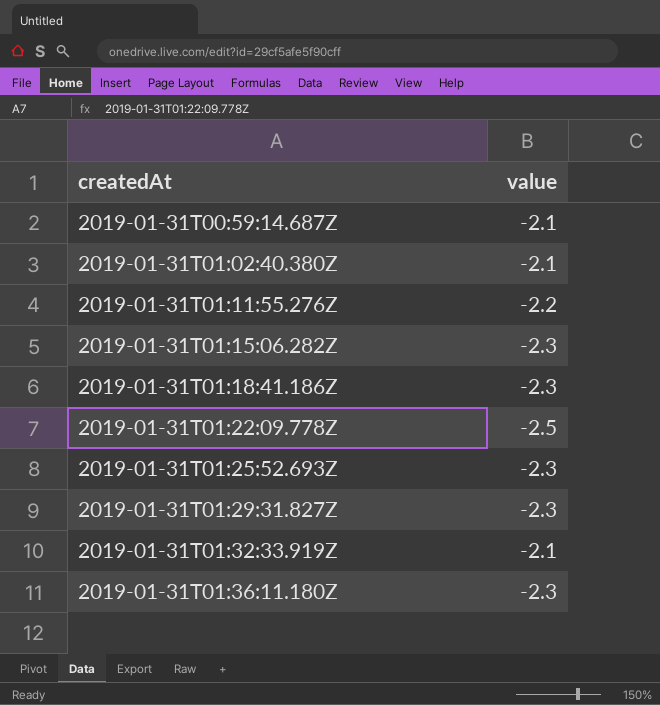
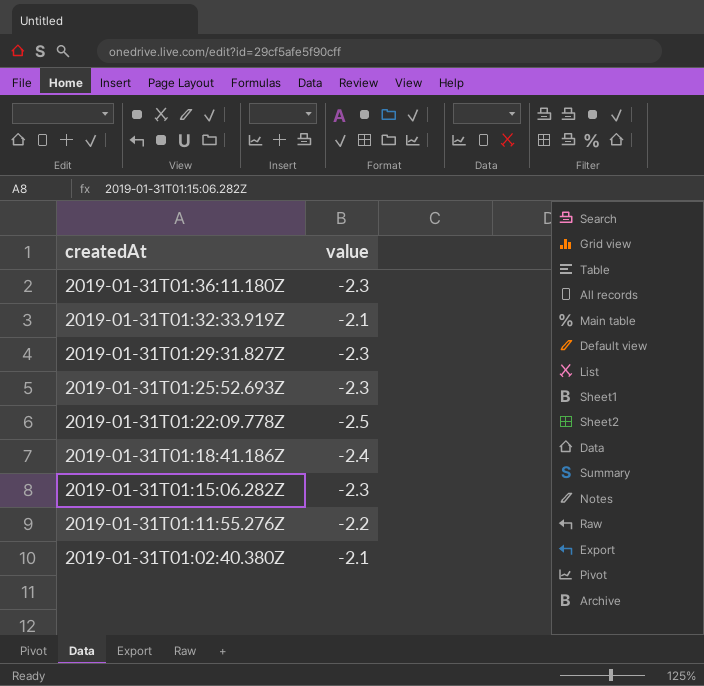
row order: createdAt ascending -> createdAt descending
row 2019-01-31T00:59:14.687Z: -2.1 -> none
2019-01-31T01:18:41.186Z | value: -2.3 -> -2.4

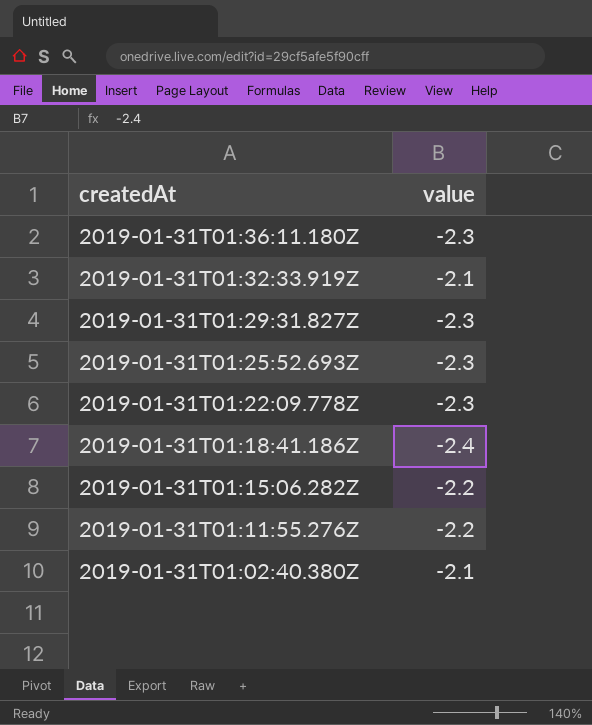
2019-01-31T01:22:09.778Z | value: -2.5 -> -2.3
2019-01-31T01:15:06.282Z | value: -2.3 -> -2.2

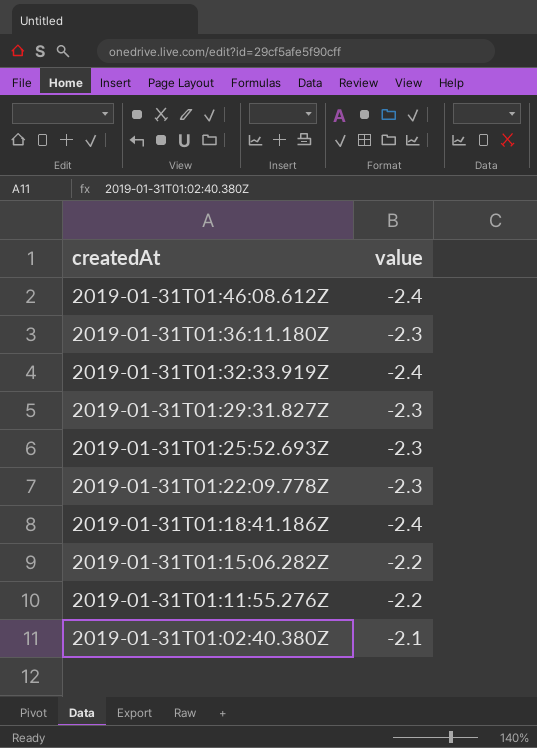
row 2019-01-31T01:46:08.612Z: none -> -2.4
2019-01-31T01:32:33.919Z | value: -2.1 -> -2.4

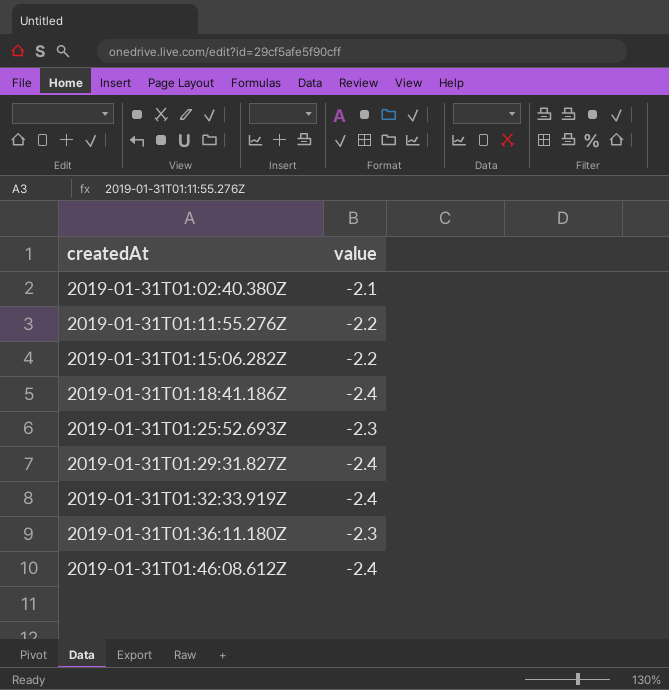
row order: createdAt descending -> createdAt ascending
row 2019-01-31T01:22:09.778Z: -2.3 -> none
2019-01-31T01:29:31.827Z | value: -2.3 -> -2.4

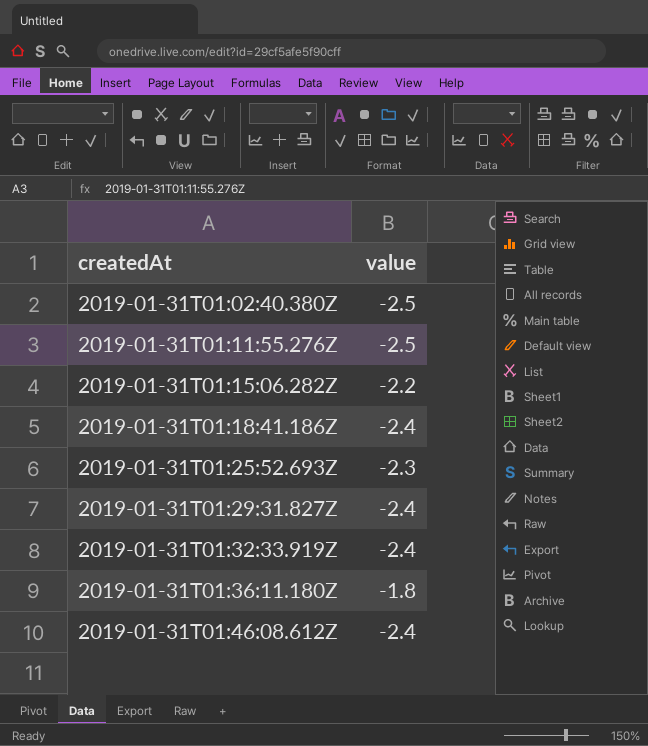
2019-01-31T01:02:40.380Z | value: -2.1 -> -2.5
2019-01-31T01:11:55.276Z | value: -2.2 -> -2.5
2019-01-31T01:36:11.180Z | value: -2.3 -> -1.8

